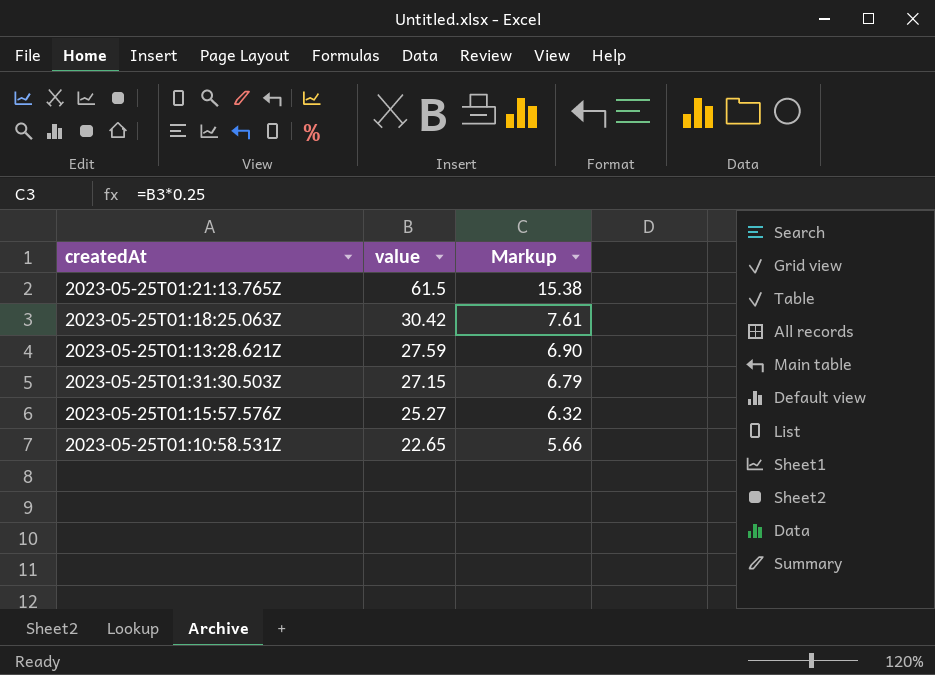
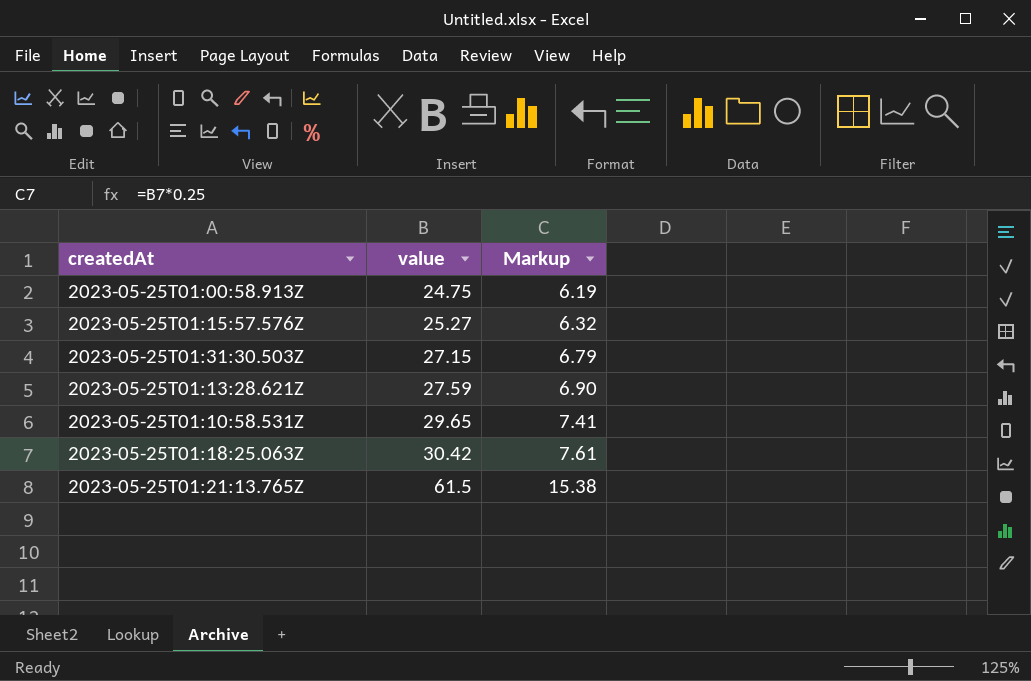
row order: value descending -> value ascending
row 2023-05-25T01:00:58.913Z: none -> 24.75 | 6.19
2023-05-25T01:10:58.531Z | value: 22.65 -> 29.65
2023-05-25T01:10:58.531Z | Markup: 5.66 -> 7.41

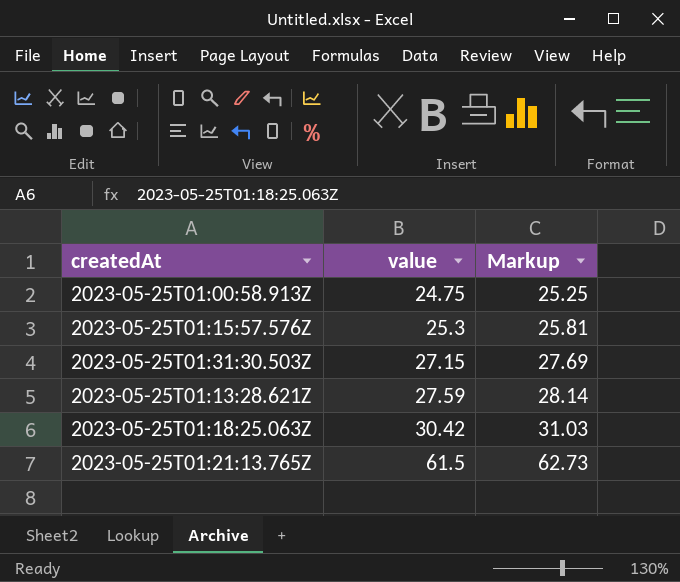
column Markup | formula: [value] * 0.25 -> [value] * 1.02
row 2023-05-25T01:10:58.531Z: 29.65 | 7.41 -> none
2023-05-25T01:15:57.576Z | value: 25.27 -> 25.3

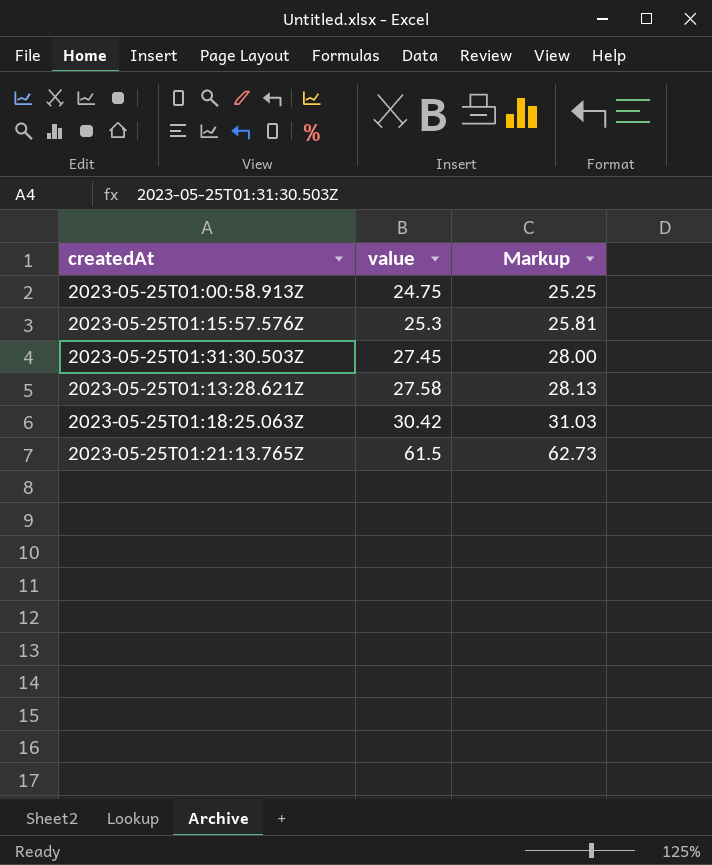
2023-05-25T01:31:30.503Z | value: 27.15 -> 27.45
2023-05-25T01:31:30.503Z | Markup: 27.69 -> 28.00
2023-05-25T01:13:28.621Z | value: 27.59 -> 27.58
2023-05-25T01:13:28.621Z | Markup: 28.14 -> 28.13

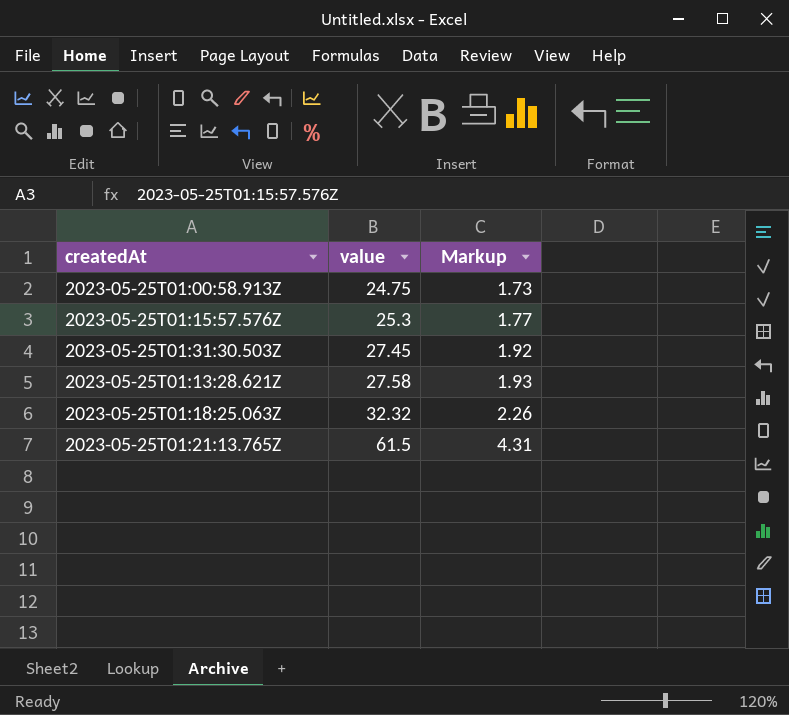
column Markup | formula: [value] * 1.02 -> [value] * 0.07
2023-05-25T01:18:25.063Z | value: 30.42 -> 32.32

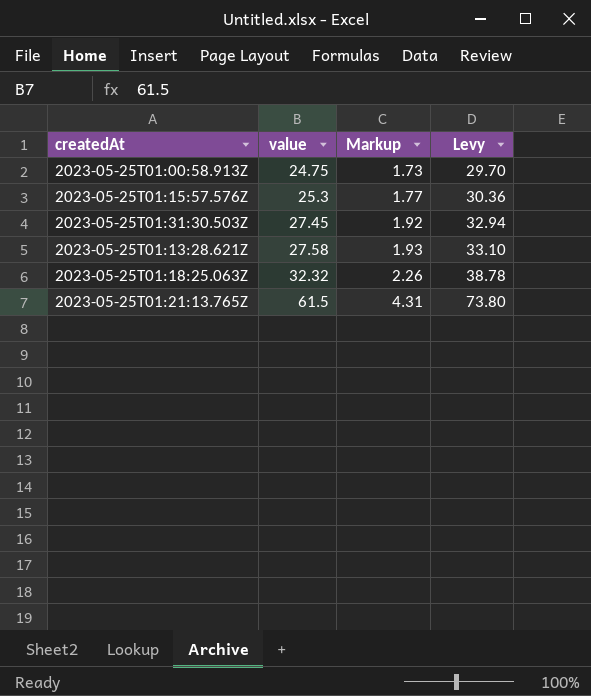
column Levy | formula: none -> [value] * 1.2

